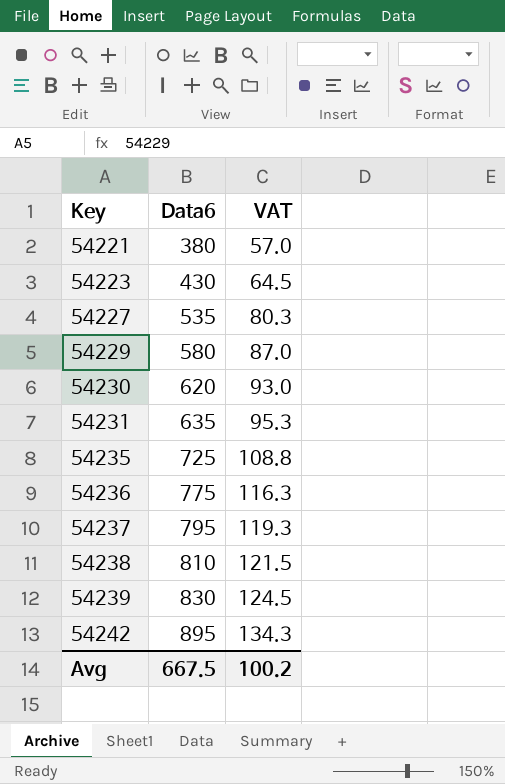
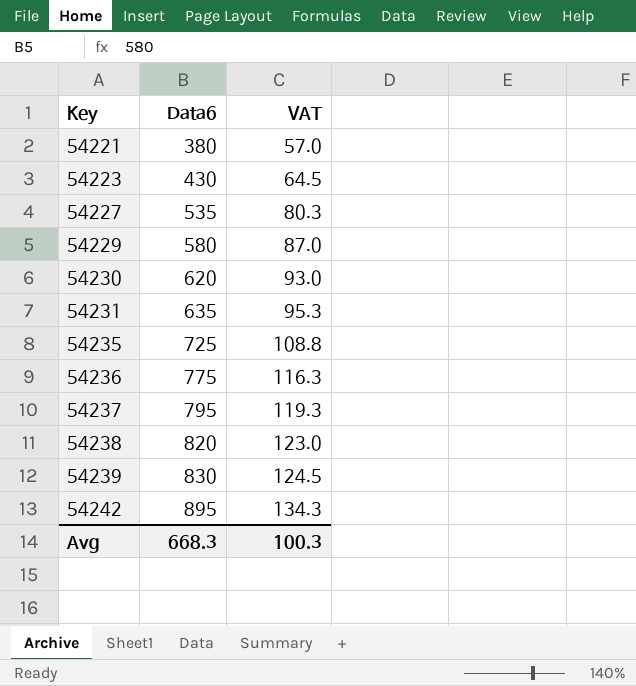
54238 | Data6: 810 -> 820
54238 | VAT: 121.5 -> 123.0
Avg | Data6: 667.5 -> 668.3
Avg | VAT: 100.2 -> 100.3

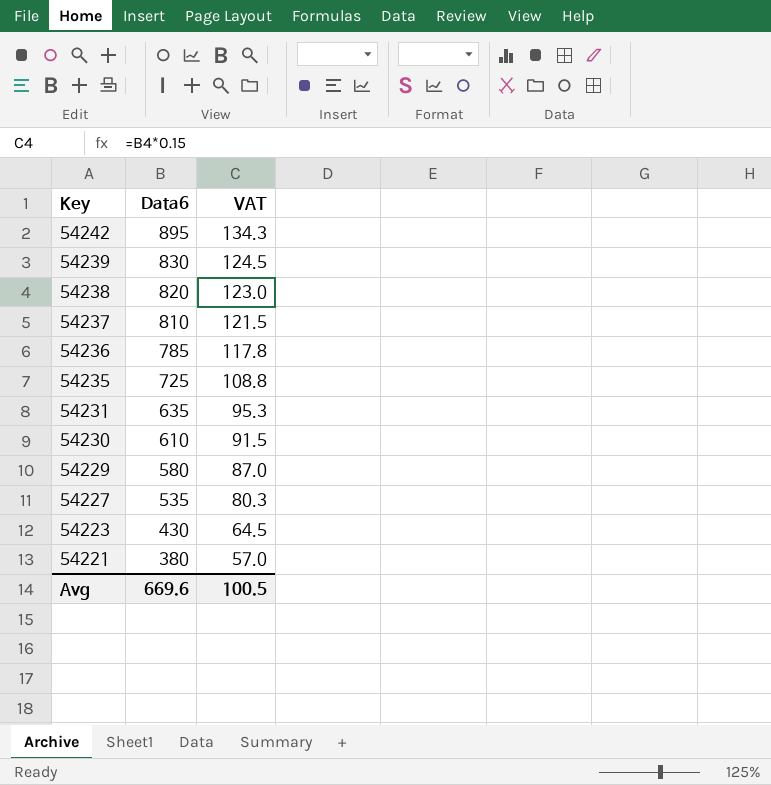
row order: Key ascending -> Key descending
54237 | Data6: 795 -> 810
54237 | VAT: 119.3 -> 121.5
54236 | Data6: 775 -> 785
54236 | VAT: 116.3 -> 117.8
54230 | Data6: 620 -> 610
54230 | VAT: 93.0 -> 91.5
Avg | Data6: 668.3 -> 669.6
Avg | VAT: 100.3 -> 100.5

